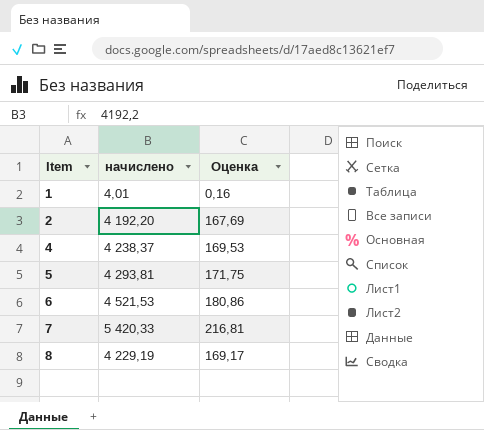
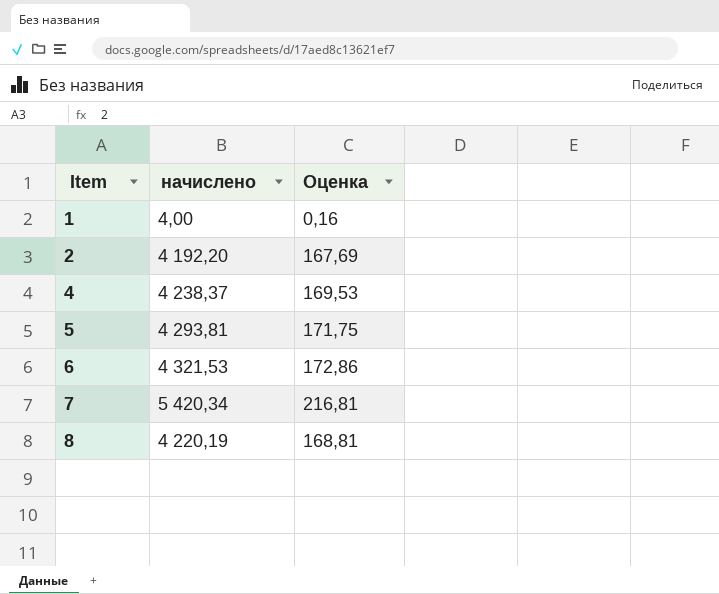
1 | начислено: 4,01 -> 4,00
6 | начислено: 4 521,53 -> 4 321,53
6 | Оценка: 180,86 -> 172,86
7 | начислено: 5 420,33 -> 5 420,34
8 | начислено: 4 229,19 -> 4 220,19
8 | Оценка: 169,17 -> 168,81

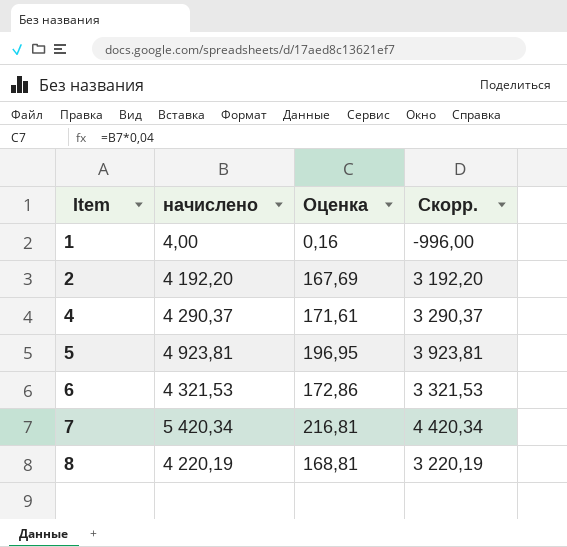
column Скорр. | formula: none -> [начислено] - 1000
4 | начислено: 4 238,37 -> 4 290,37
4 | Оценка: 169,53 -> 171,61
5 | начислено: 4 293,81 -> 4 923,81
5 | Оценка: 171,75 -> 196,95

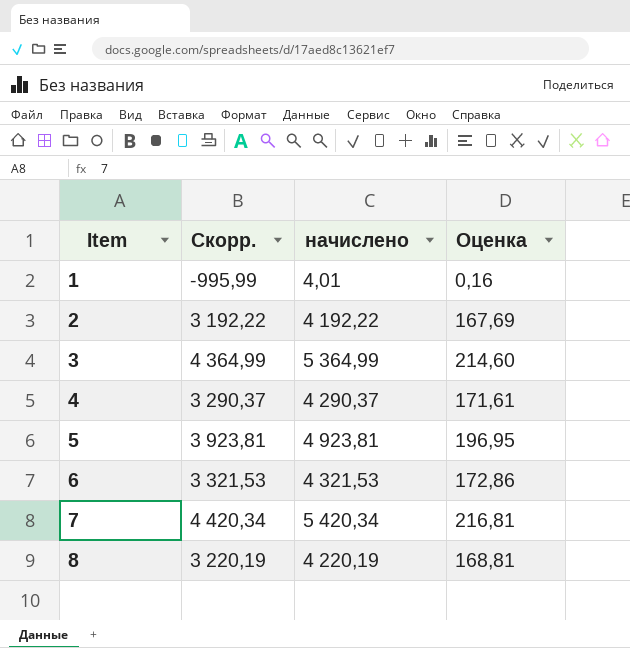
column Скорр. | position: 4 -> 2
1 | Скорр.: -996,00 -> -995,99
1 | начислено: 4,00 -> 4,01
2 | Скорр.: 3 192,20 -> 3 192,22
2 | начислено: 4 192,20 -> 4 192,22
row 3: none -> 4 364,99 | 5 364,99 | 214,60

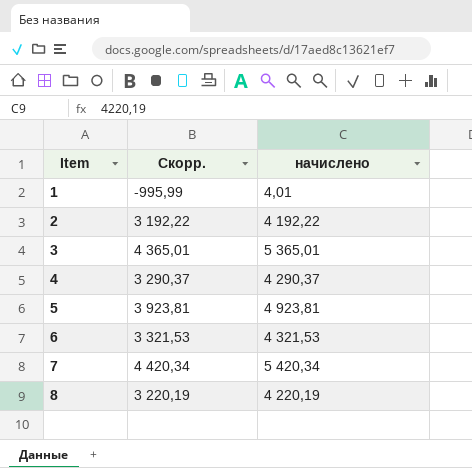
column Оценка | formula: [начислено] * 0,04 -> none
3 | Скорр.: 4 364,99 -> 4 365,01
3 | начислено: 5 364,99 -> 5 365,01

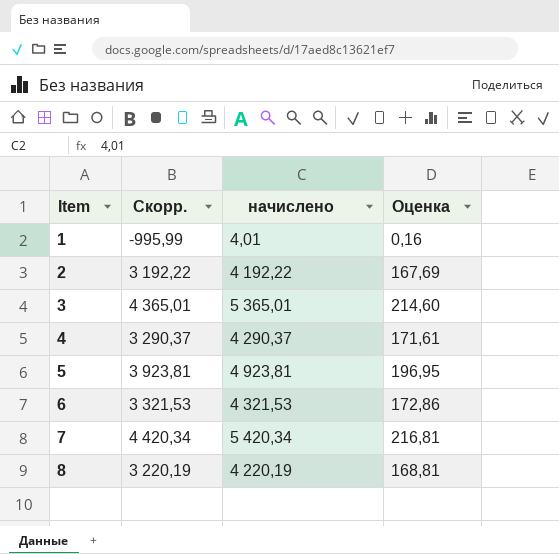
column Оценка | formula: none -> [начислено] * 0,04

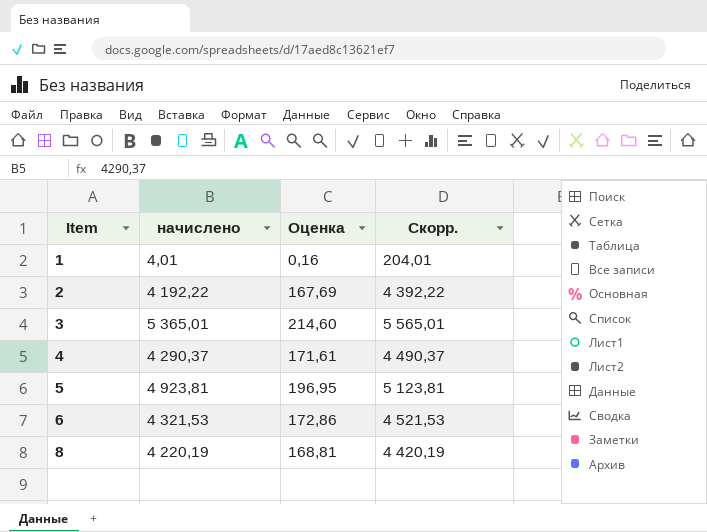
column Скорр. | formula: [начислено] - 1000 -> [начислено] + 200
column Скорр. | position: 2 -> 4
row 7: 4 420,34 | 5 420,34 | 216,81 -> none

